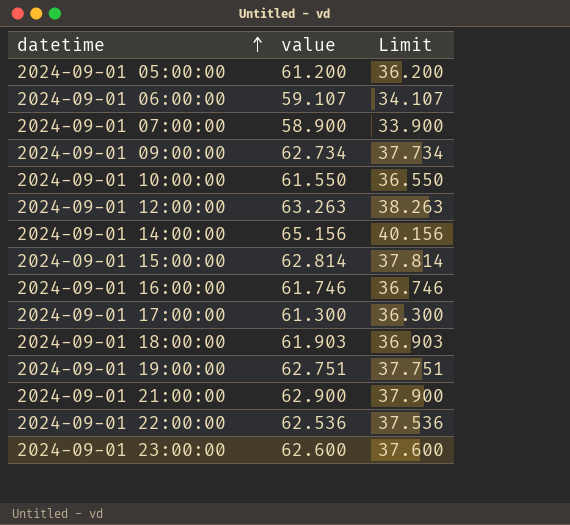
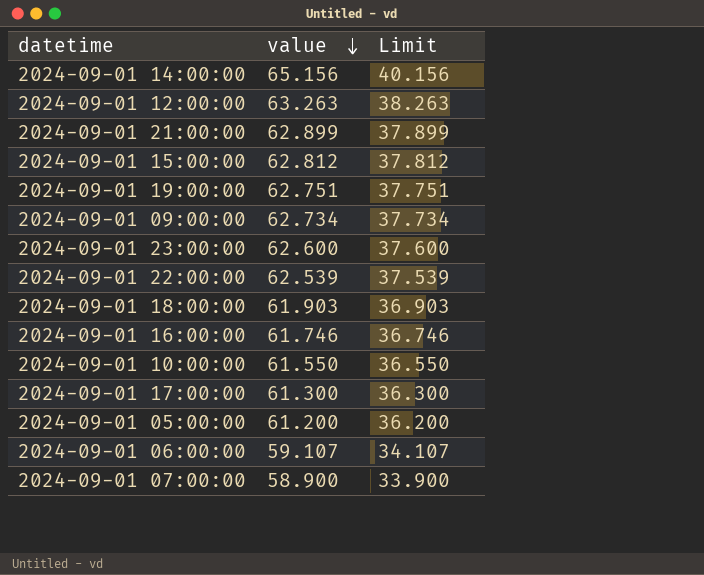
row order: datetime ascending -> value descending
2024-09-01 21:00:00 | value: 62.900 -> 62.899
2024-09-01 21:00:00 | Limit: 37.900 -> 37.899
2024-09-01 15:00:00 | value: 62.814 -> 62.812
2024-09-01 15:00:00 | Limit: 37.814 -> 37.812
2024-09-01 22:00:00 | value: 62.536 -> 62.539
2024-09-01 22:00:00 | Limit: 37.536 -> 37.539

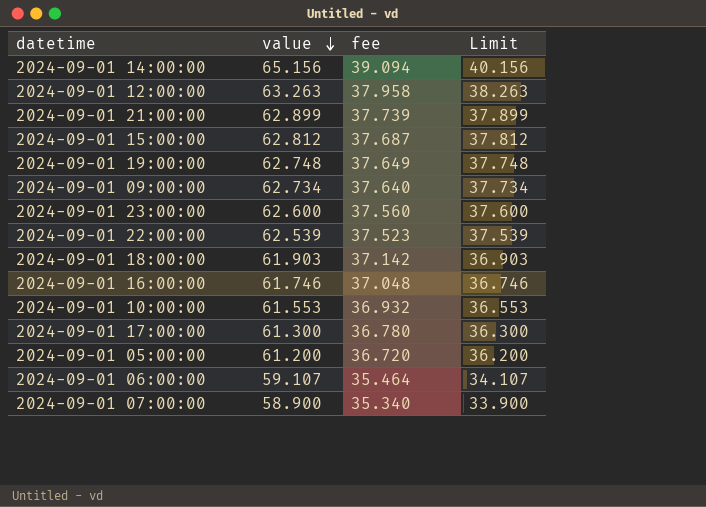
column fee | formula: none -> [value] * 0.6
2024-09-01 19:00:00 | value: 62.751 -> 62.748
2024-09-01 19:00:00 | Limit: 37.751 -> 37.748
2024-09-01 10:00:00 | value: 61.550 -> 61.553
2024-09-01 10:00:00 | Limit: 36.550 -> 36.553

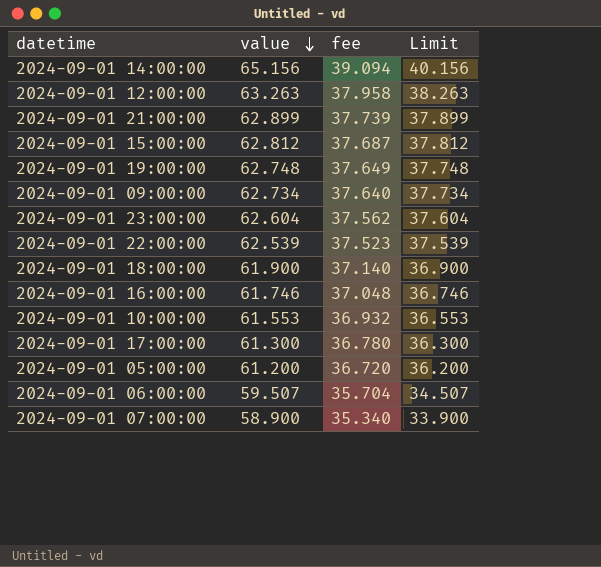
2024-09-01 23:00:00 | value: 62.600 -> 62.604
2024-09-01 23:00:00 | fee: 37.560 -> 37.562
2024-09-01 23:00:00 | Limit: 37.600 -> 37.604
2024-09-01 18:00:00 | value: 61.903 -> 61.900
2024-09-01 18:00:00 | fee: 37.142 -> 37.140
2024-09-01 18:00:00 | Limit: 36.903 -> 36.900
2024-09-01 06:00:00 | value: 59.107 -> 59.507
2024-09-01 06:00:00 | fee: 35.464 -> 35.704
2024-09-01 06:00:00 | Limit: 34.107 -> 34.507

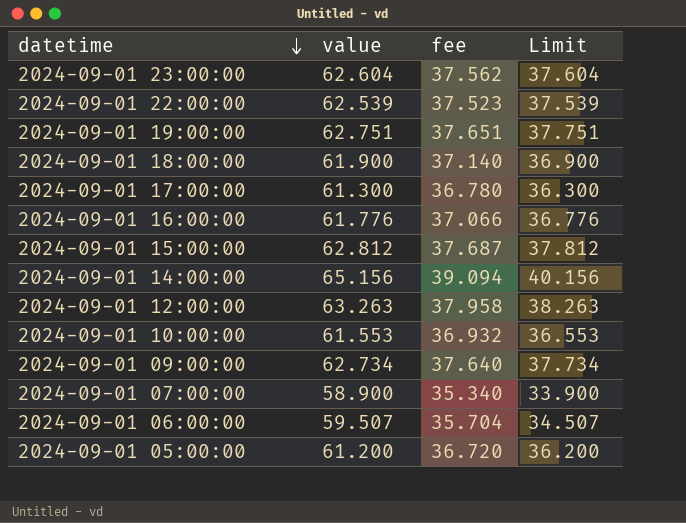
row order: value descending -> datetime descending
row 2024-09-01 21:00:00: 62.899 | 37.739 | 37.899 -> none
2024-09-01 19:00:00 | value: 62.748 -> 62.751
2024-09-01 19:00:00 | fee: 37.649 -> 37.651
2024-09-01 19:00:00 | Limit: 37.748 -> 37.751
2024-09-01 16:00:00 | value: 61.746 -> 61.776
2024-09-01 16:00:00 | fee: 37.048 -> 37.066
2024-09-01 16:00:00 | Limit: 36.746 -> 36.776

